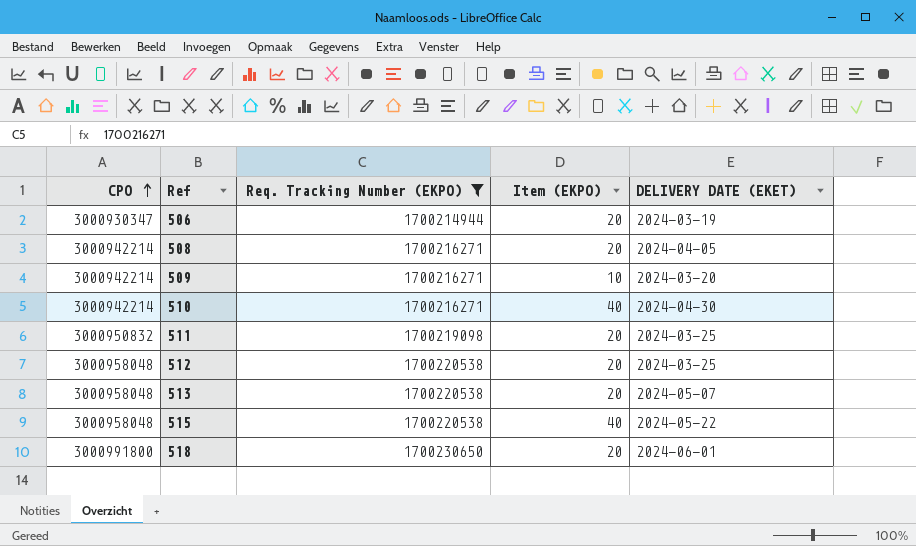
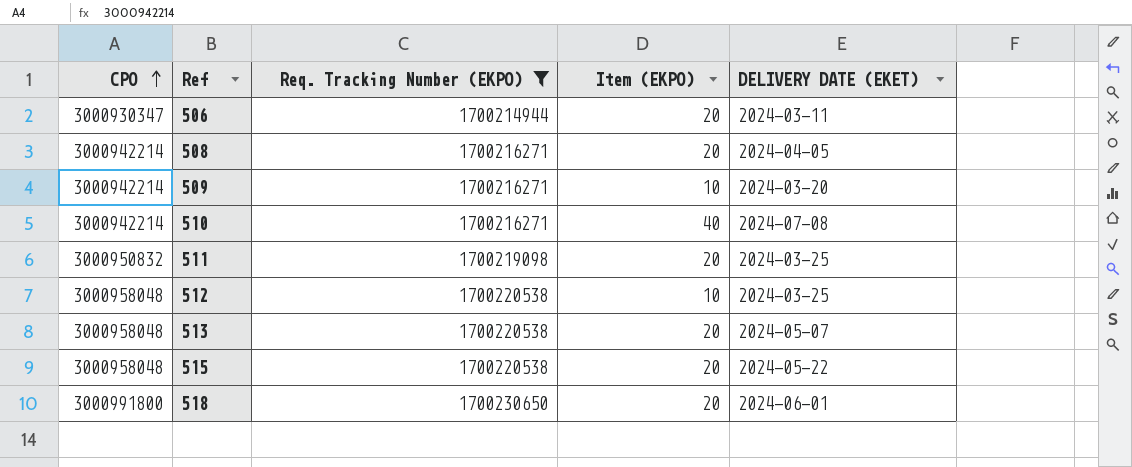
506 | DELIVERY DATE (EKET): 2024-03-19 -> 2024-03-11
510 | DELIVERY DATE (EKET): 2024-04-30 -> 2024-07-08
512 | Item (EKPO): 20 -> 10
515 | Item (EKPO): 40 -> 20

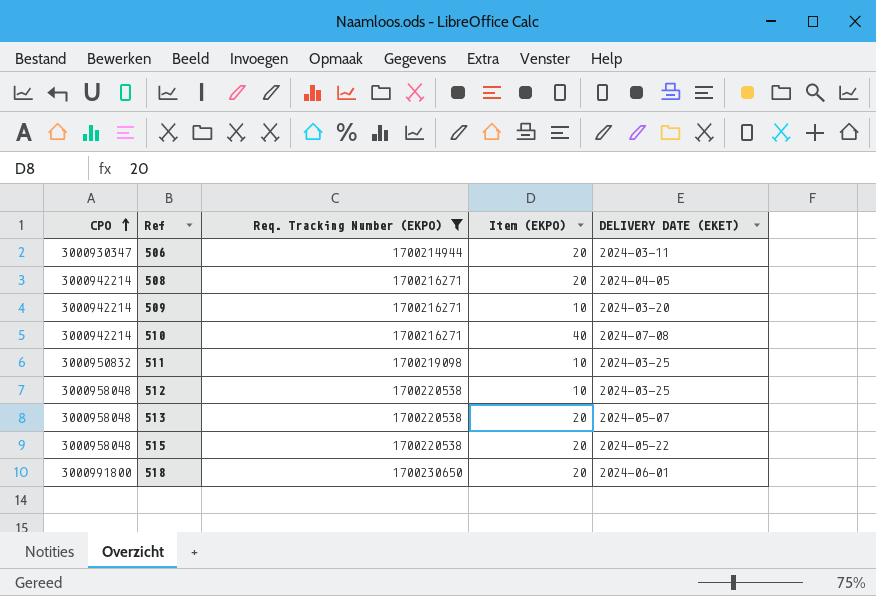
511 | Item (EKPO): 20 -> 10

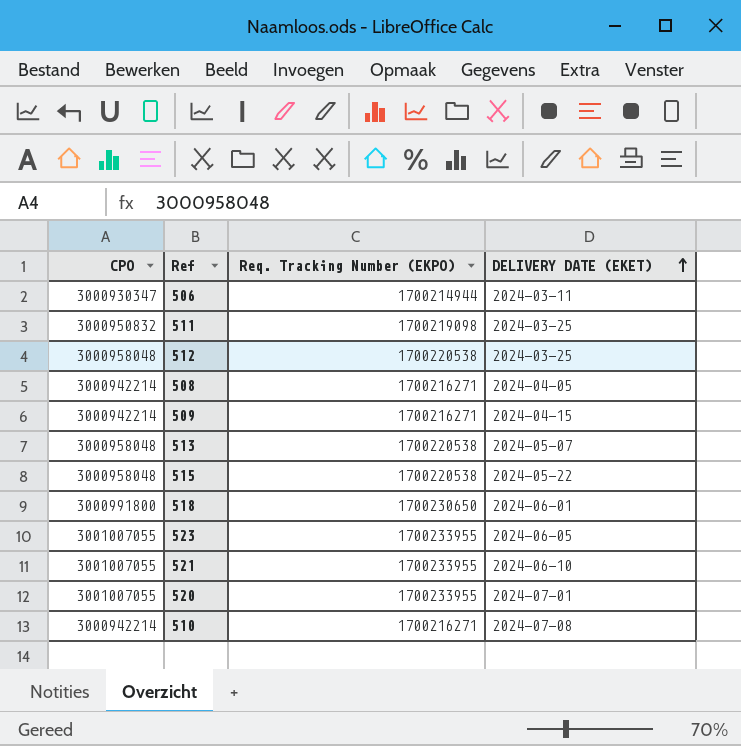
filter: Req. Tracking Number (EKPO) != 1700233955 -> none
row order: CPO ascending -> DELIVERY DATE (EKET) ascending
column Item (EKPO) | position: 4 -> none
509 | DELIVERY DATE (EKET): 2024-03-20 -> 2024-04-15

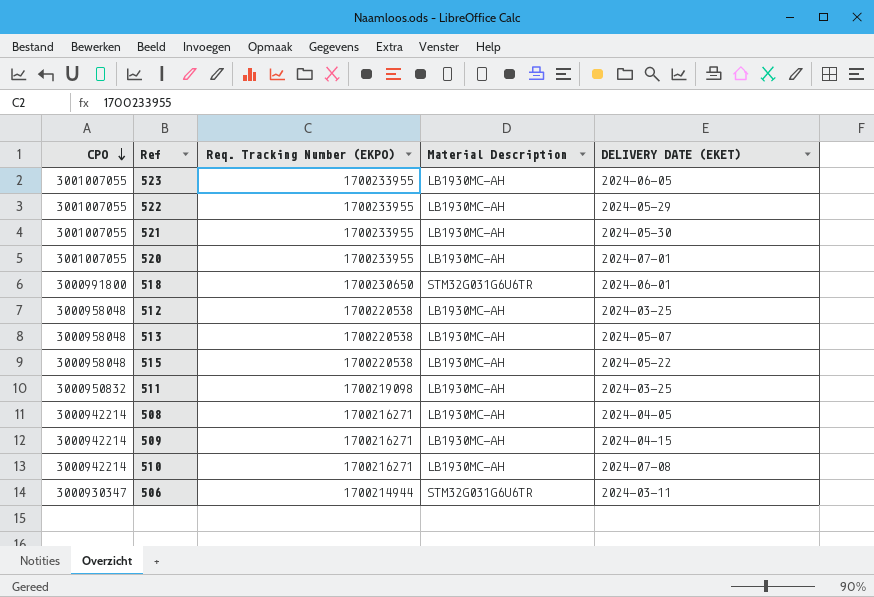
row order: DELIVERY DATE (EKET) ascending -> CPO descending
column Material Description | position: none -> 4
row 522: none -> 3001007055 | 1700233955 | LB1930MC-AH | 2024-05-29
521 | DELIVERY DATE (EKET): 2024-06-10 -> 2024-05-30

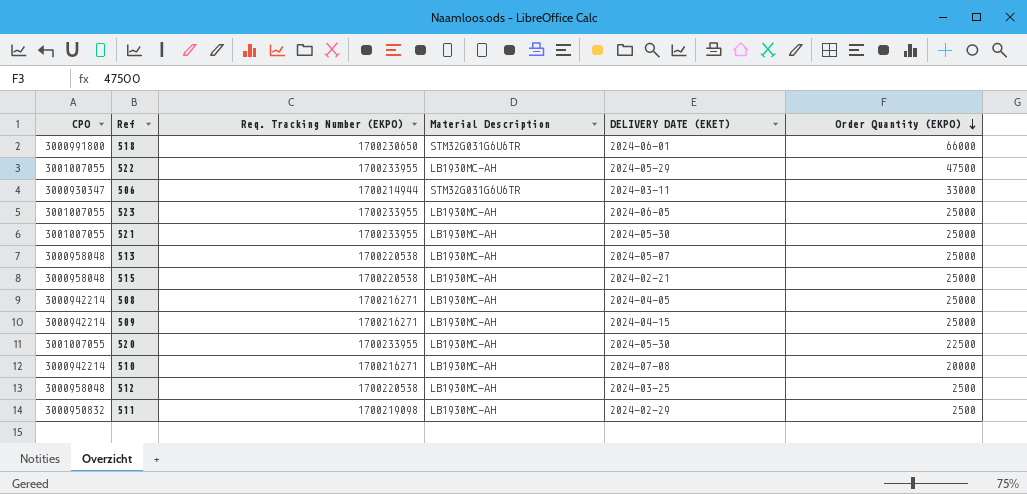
row order: CPO descending -> Order Quantity (EKPO) descending
column Order Quantity (EKPO) | position: none -> 6
515 | DELIVERY DATE (EKET): 2024-05-22 -> 2024-02-21
520 | DELIVERY DATE (EKET): 2024-07-01 -> 2024-05-30
511 | DELIVERY DATE (EKET): 2024-03-25 -> 2024-02-29

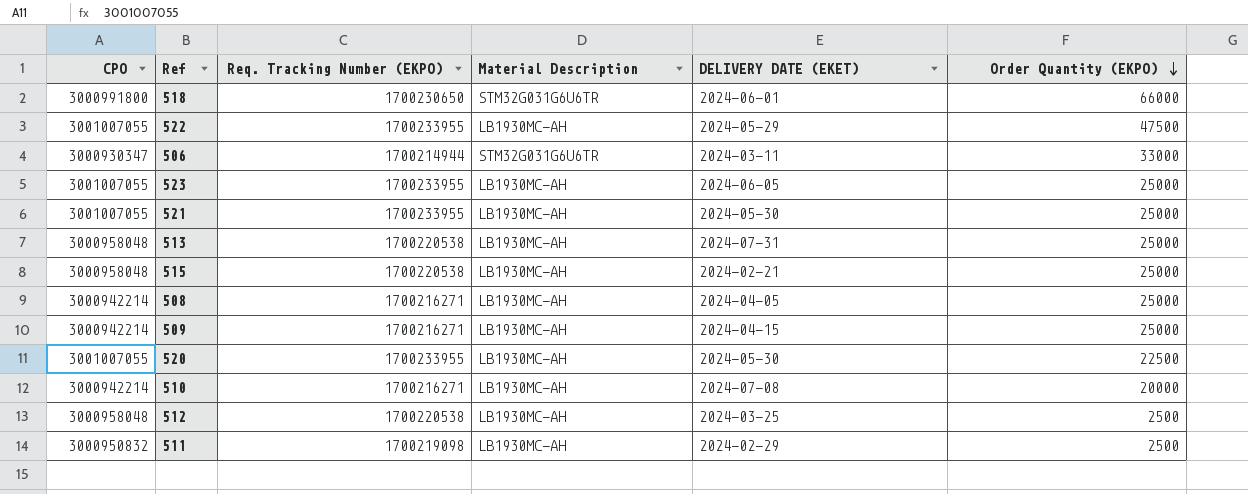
513 | DELIVERY DATE (EKET): 2024-05-07 -> 2024-07-31

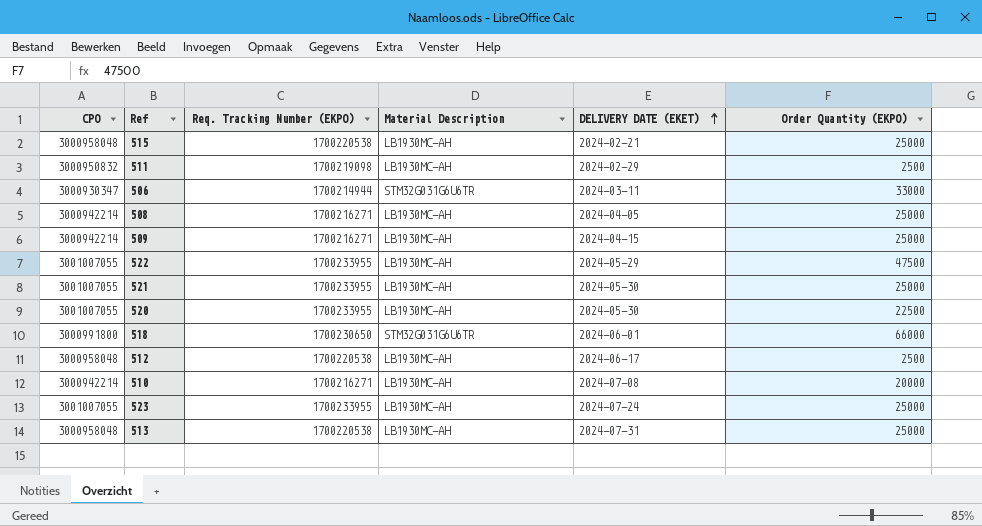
row order: Order Quantity (EKPO) descending -> DELIVERY DATE (EKET) ascending
512 | DELIVERY DATE (EKET): 2024-03-25 -> 2024-06-17
523 | DELIVERY DATE (EKET): 2024-06-05 -> 2024-07-24

